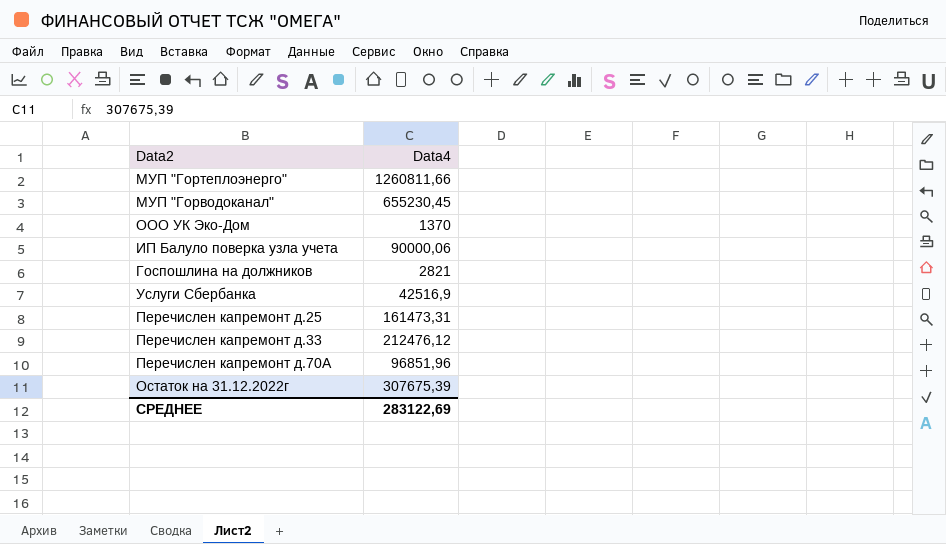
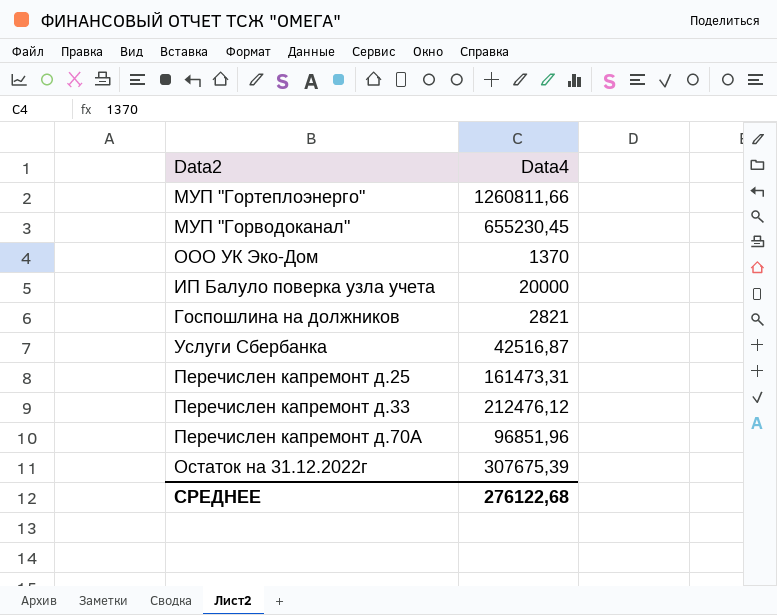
ИП Балуло поверка узла учета | Data4: 90000,06 -> 20000
Услуги Сбербанка | Data4: 42516,9 -> 42516,87
СРЕДНЕЕ | Data4: 283122,69 -> 276122,68

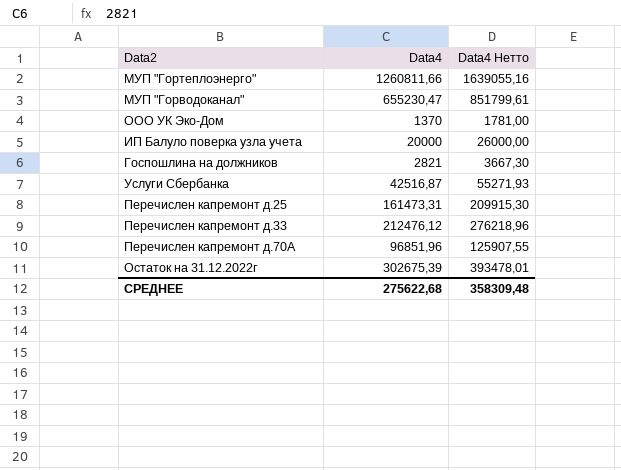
column Data4 Нетто | formula: none -> [Data4] * 1,3
МУП "Горводоканал" | Data4: 655230,45 -> 655230,47
Остаток на 31.12.2022г | Data4: 307675,39 -> 302675,39
СРЕДНЕЕ | Data4: 276122,68 -> 275622,68

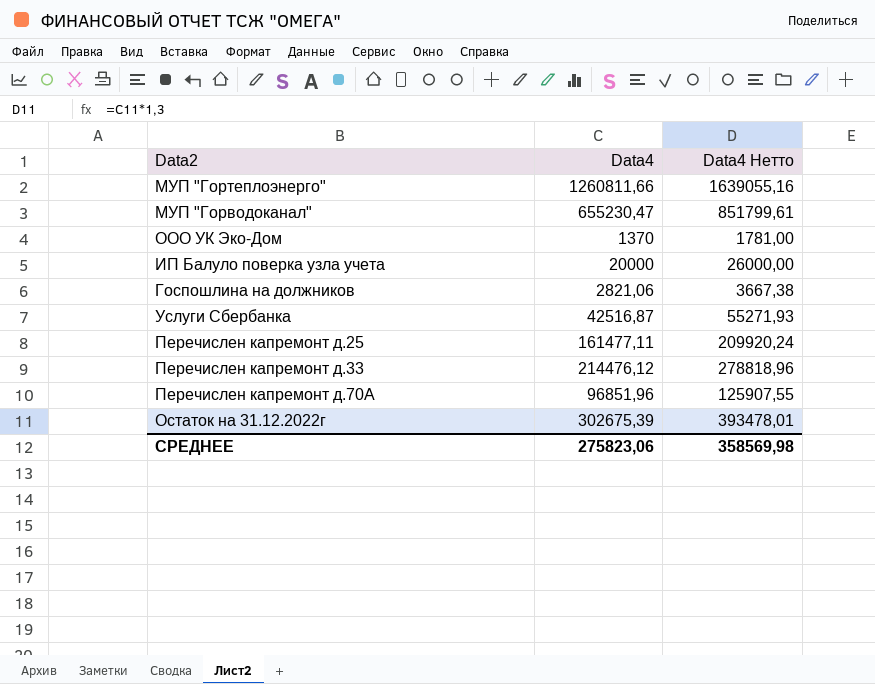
Госпошлина на должников | Data4: 2821 -> 2821,06
Госпошлина на должников | Data4 Нетто: 3667,30 -> 3667,38
Перечислен капремонт д.25 | Data4: 161473,31 -> 161477,11
Перечислен капремонт д.25 | Data4 Нетто: 209915,30 -> 209920,24
Перечислен капремонт д.33 | Data4: 212476,12 -> 214476,12
Перечислен капремонт д.33 | Data4 Нетто: 276218,96 -> 278818,96
СРЕДНЕЕ | Data4: 275622,68 -> 275823,06
СРЕДНЕЕ | Data4 Нетто: 358309,48 -> 358569,98

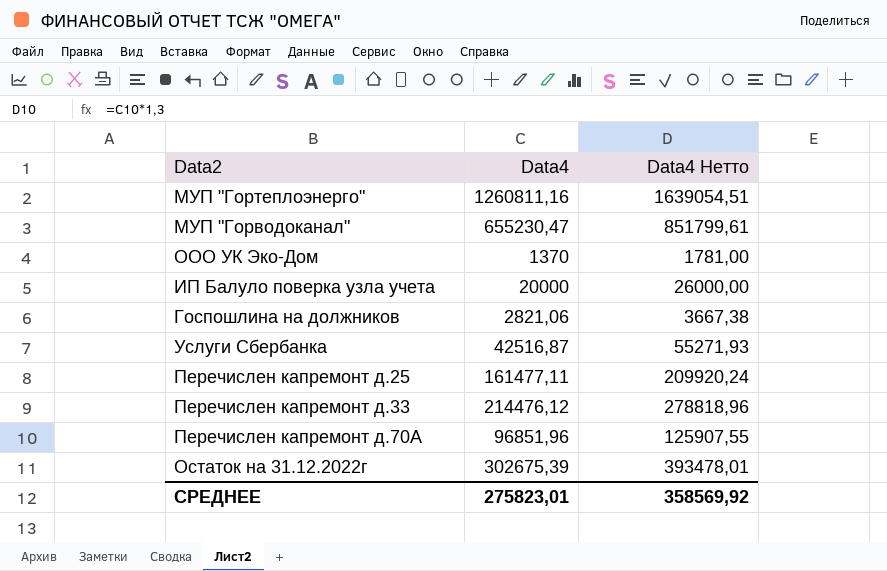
МУП "Гортеплоэнерго" | Data4: 1260811,66 -> 1260811,16
МУП "Гортеплоэнерго" | Data4 Нетто: 1639055,16 -> 1639054,51
СРЕДНЕЕ | Data4: 275823,06 -> 275823,01
СРЕДНЕЕ | Data4 Нетто: 358569,98 -> 358569,92

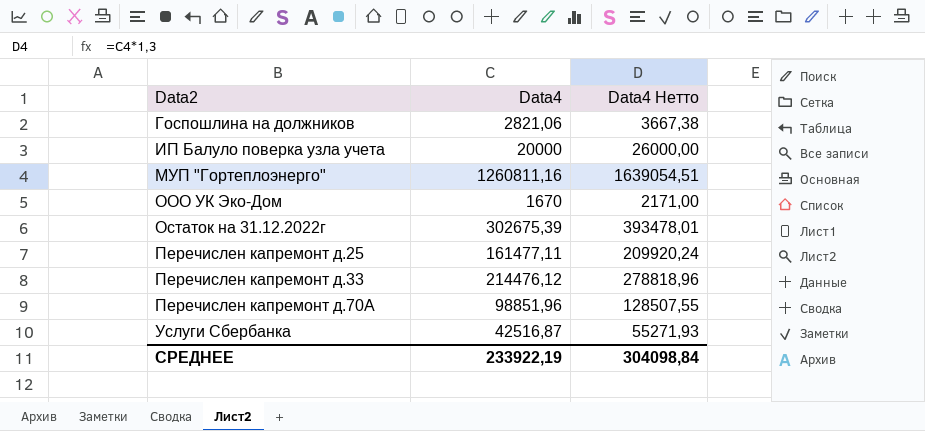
row order: none -> Data2 ascending
row МУП "Горводоканал": 655230,47 | 851799,61 -> none
ООО УК Эко-Дом | Data4: 1370 -> 1670
ООО УК Эко-Дом | Data4 Нетто: 1781,00 -> 2171,00
Перечислен капремонт д.70А | Data4: 96851,96 -> 98851,96
Перечислен капремонт д.70А | Data4 Нетто: 125907,55 -> 128507,55
СРЕДНЕЕ | Data4: 275823,01 -> 233922,19
СРЕДНЕЕ | Data4 Нетто: 358569,92 -> 304098,84

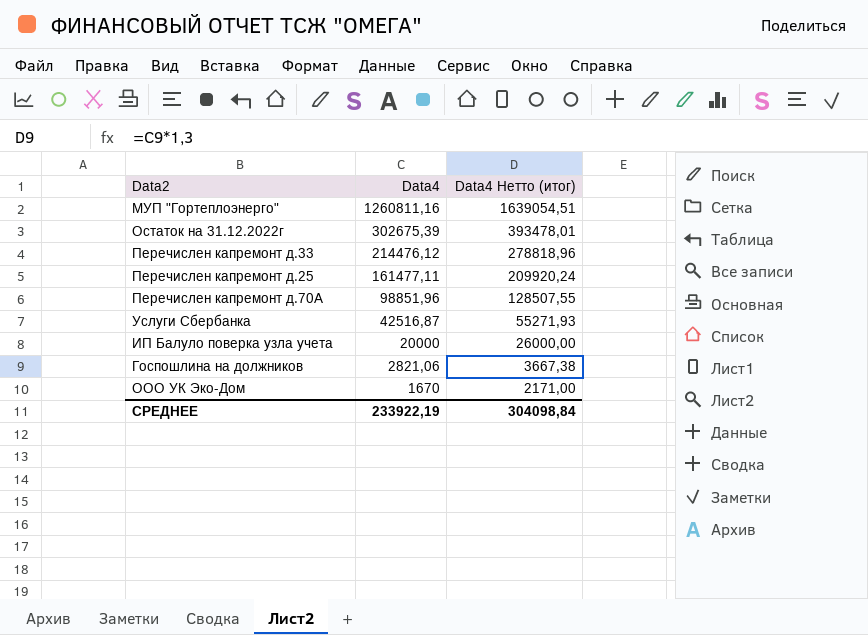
row order: Data2 ascending -> Data4 descending
column name: Data4 Нетто -> Data4 Нетто (итог)

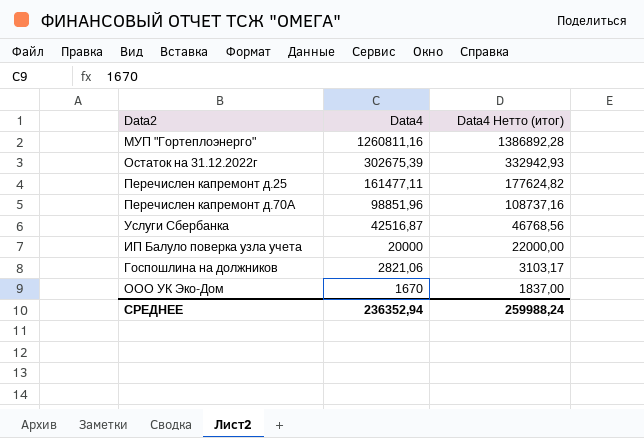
column Data4 Нетто (итог) | formula: [Data4] * 1,3 -> [Data4] * 1,1
row Перечислен капремонт д.33: 214476,12 | 278818,96 -> none
СРЕДНЕЕ | Data4: 233922,19 -> 236352,94
СРЕДНЕЕ | Data4 Нетто (итог): 304098,84 -> 259988,24

